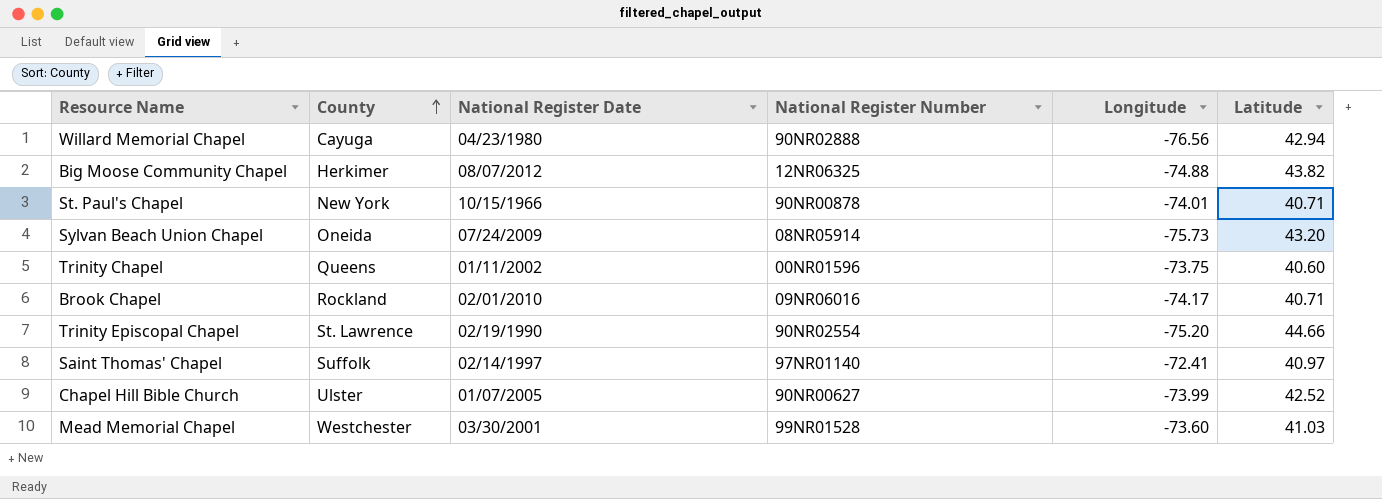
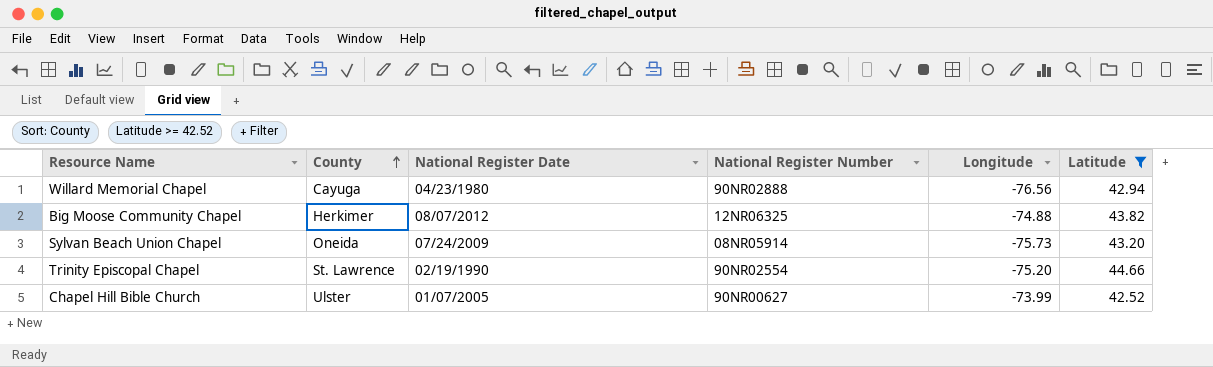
filter: none -> Latitude >= 42.52

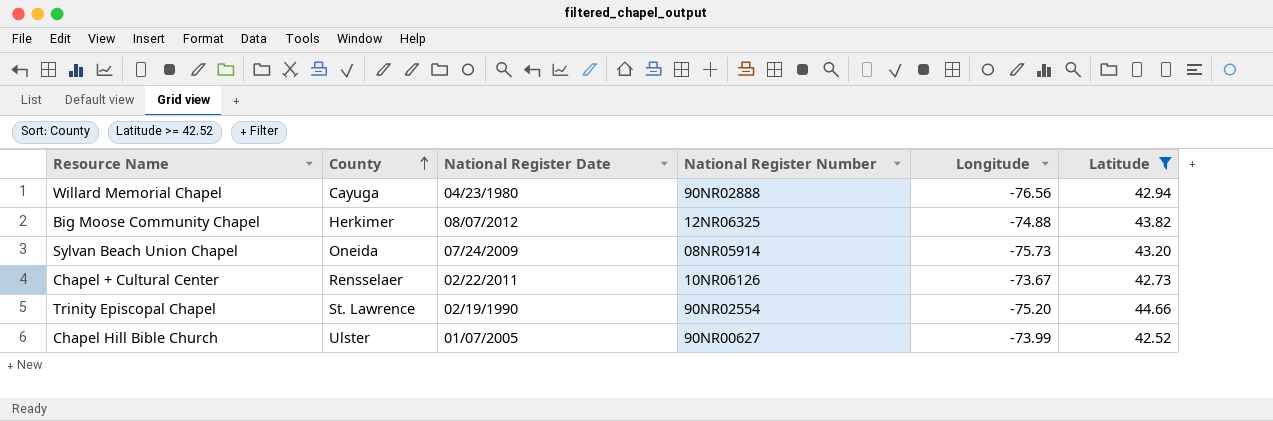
row Chapel + Cultural Center: none -> Rensselaer | 02/22/2011 | 10NR06126 | -73.67 | 42.73

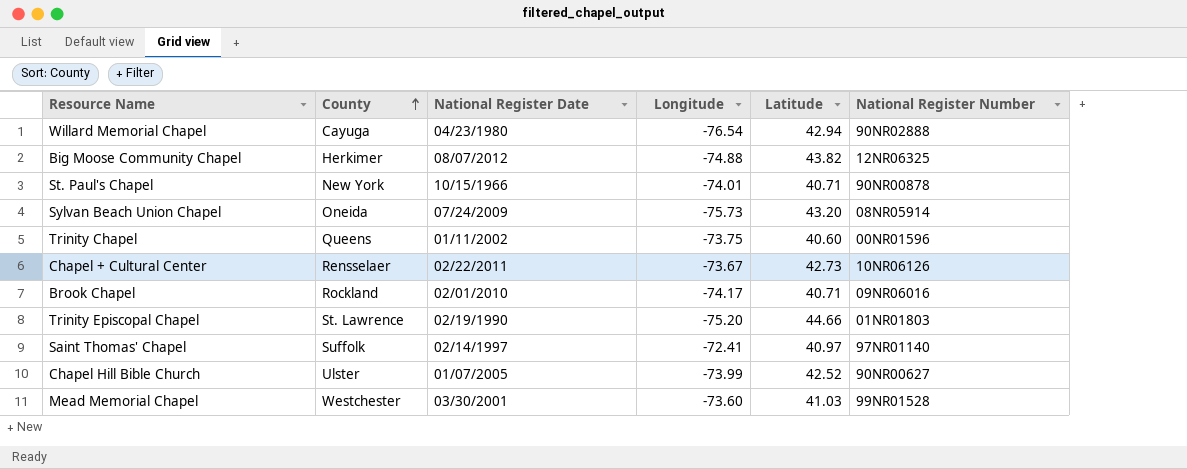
filter: Latitude >= 42.52 -> none
column National Register Number | position: 4 -> 6
Willard Memorial Chapel | Longitude: -76.56 -> -76.54
Trinity Episcopal Chapel | National Register Number: 90NR02554 -> 01NR01803

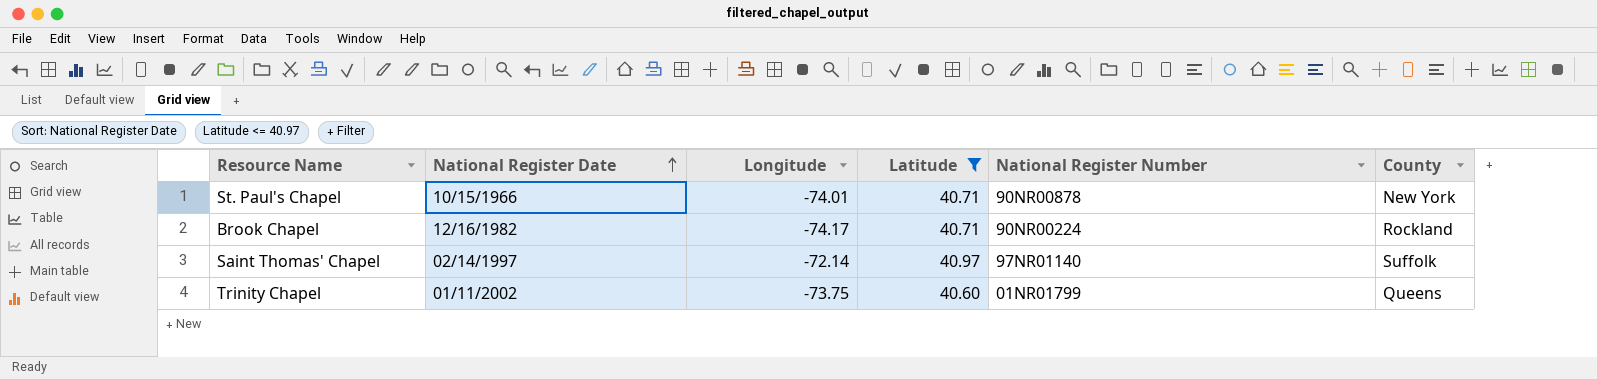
filter: none -> Latitude <= 40.97
row order: County ascending -> National Register Date ascending
column County | position: 2 -> 6
Brook Chapel | National Register Date: 02/01/2010 -> 12/16/1982
Brook Chapel | National Register Number: 09NR06016 -> 90NR00224
Saint Thomas' Chapel | Longitude: -72.41 -> -72.14
Trinity Chapel | National Register Number: 00NR01596 -> 01NR01799

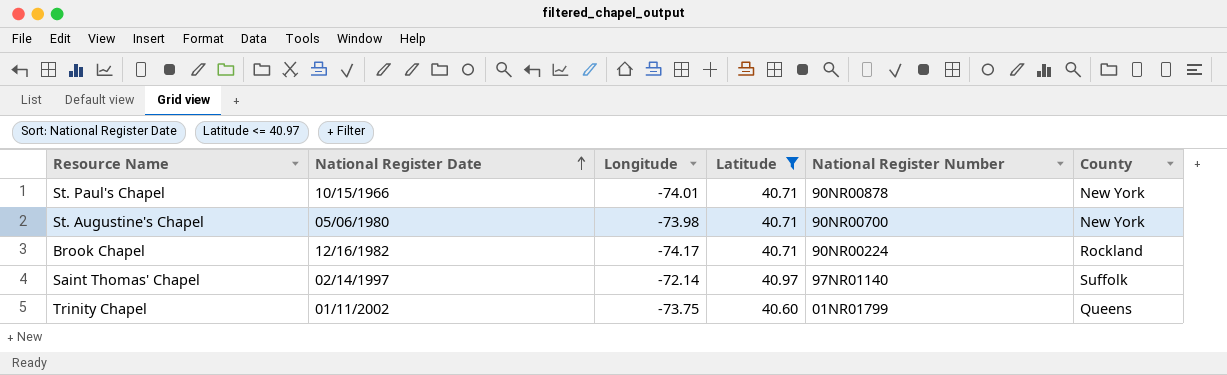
row St. Augustine's Chapel: none -> 05/06/1980 | -73.98 | 40.71 | 90NR00700 | New York

